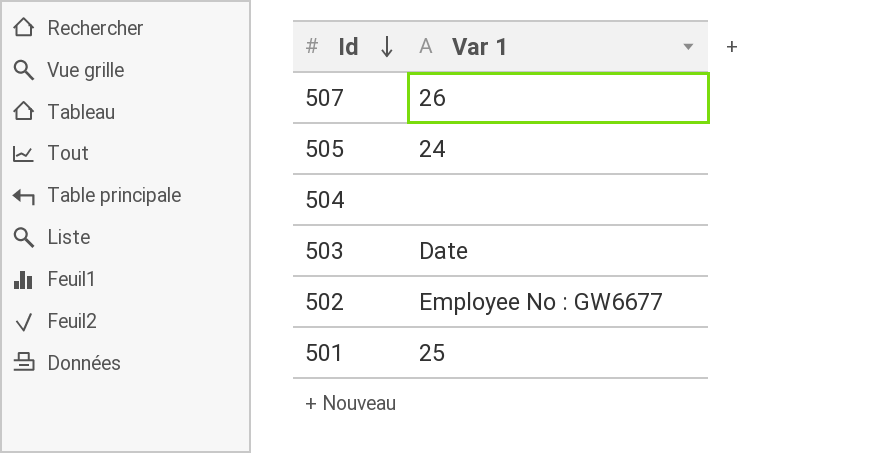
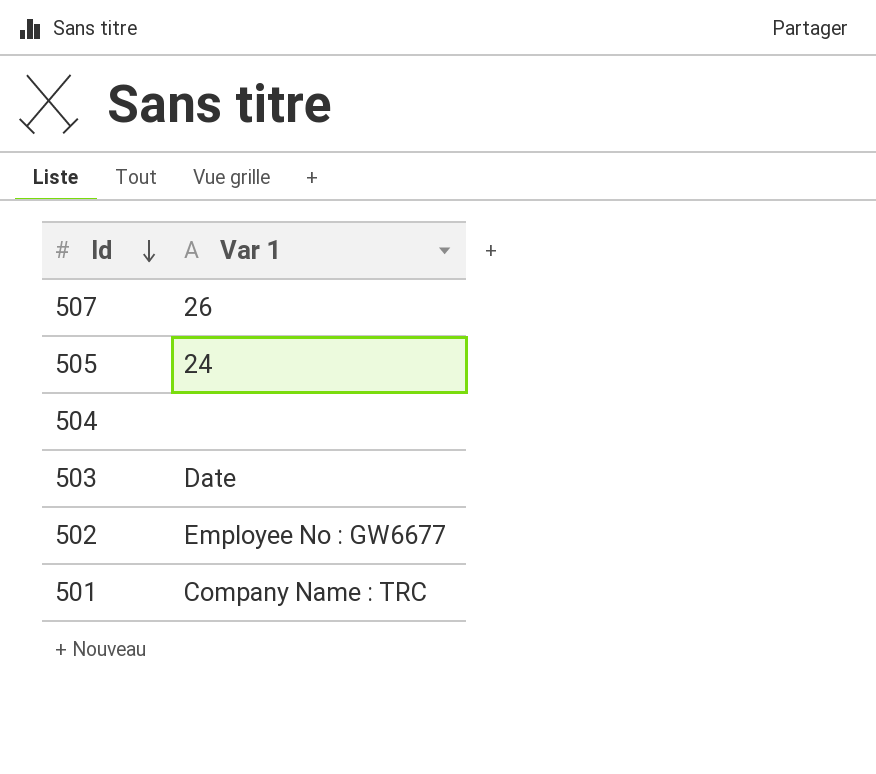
501 | Var 1: 25 -> Company Name : TRC

